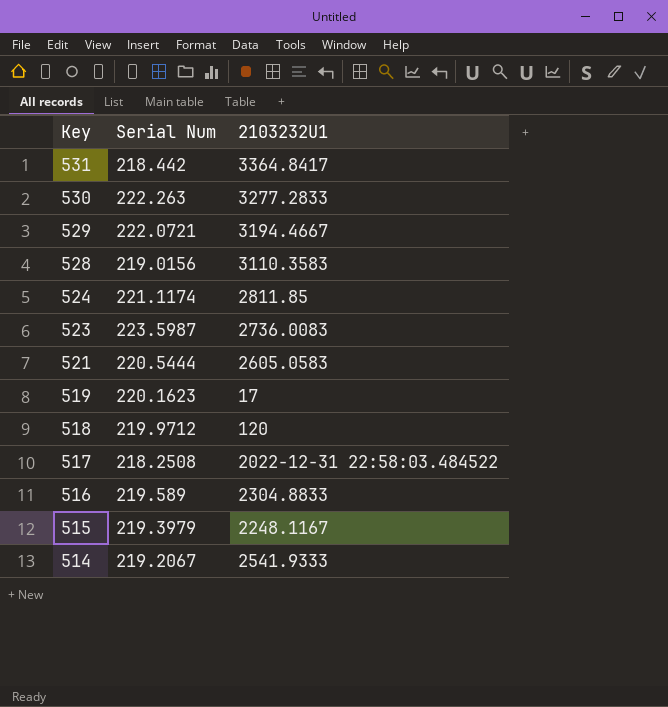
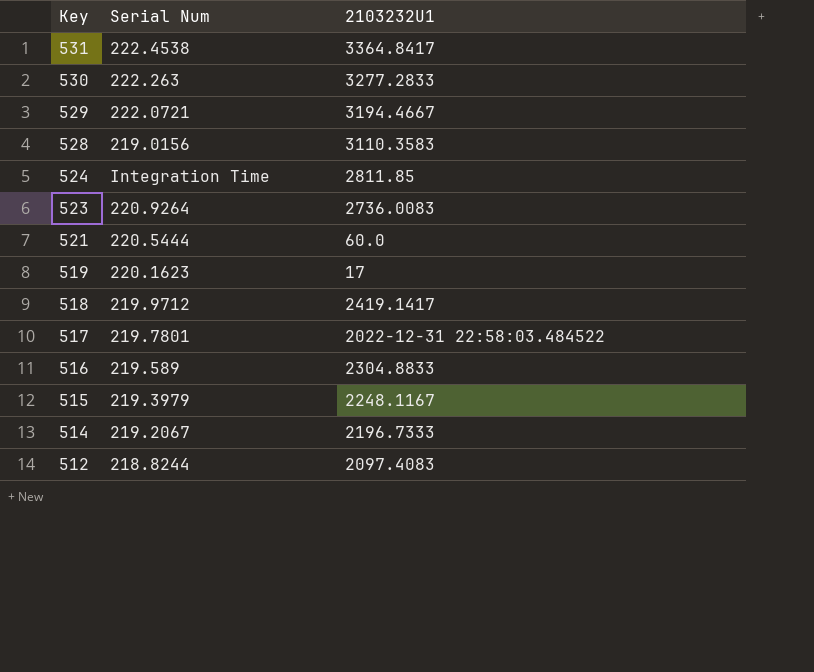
531 | Serial Num: 218.442 -> 222.4538
524 | Serial Num: 221.1174 -> Integration Time
523 | Serial Num: 223.5987 -> 220.9264
521 | 2103232U1: 2605.0583 -> 60.0
518 | 2103232U1: 120 -> 2419.1417
517 | Serial Num: 218.2508 -> 219.7801
514 | 2103232U1: 2541.9333 -> 2196.7333
row 512: none -> 218.8244 | 2097.4083

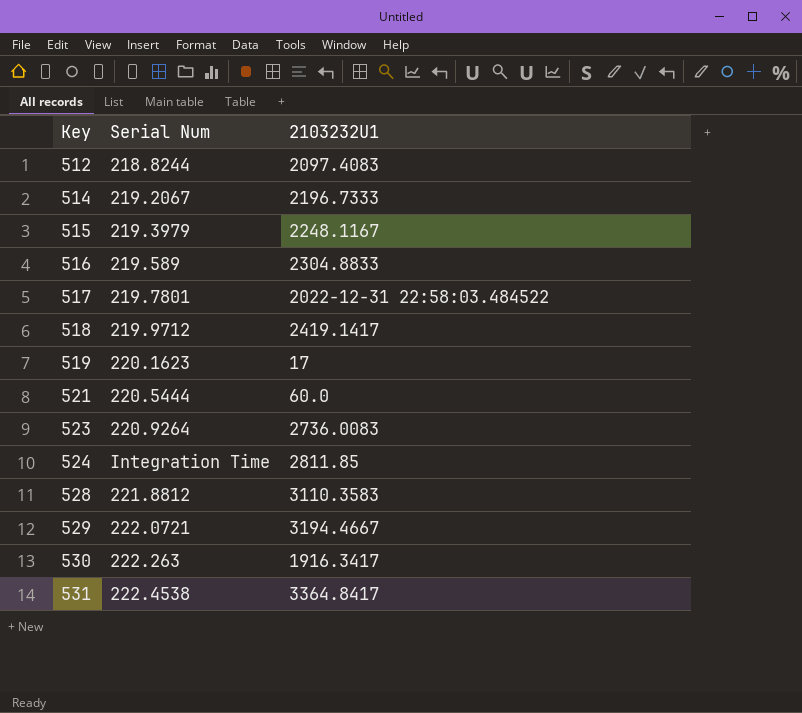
row order: Key descending -> Key ascending
528 | Serial Num: 219.0156 -> 221.8812
530 | 2103232U1: 3277.2833 -> 1916.3417

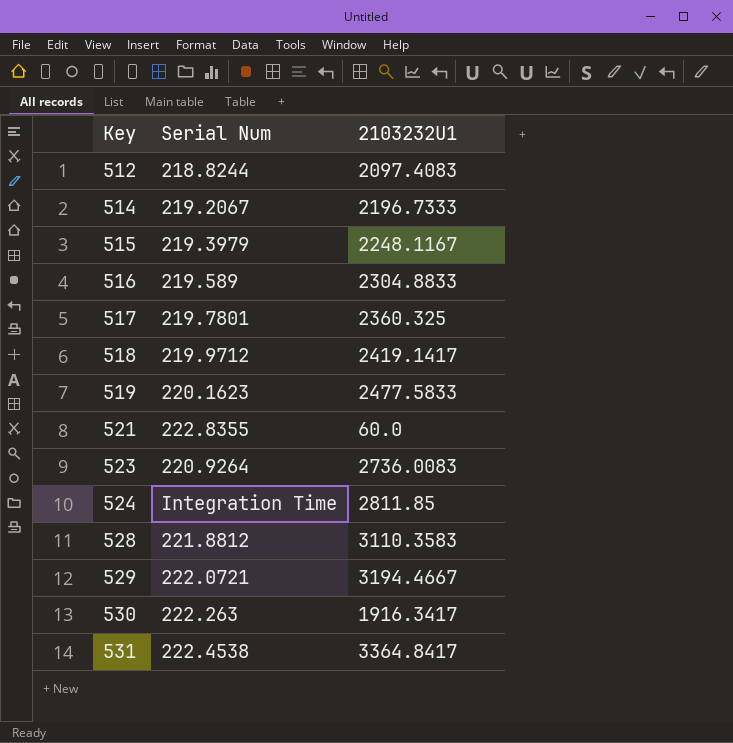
517 | 2103232U1: 2022-12-31 22:58:03.484522 -> 2360.325
519 | 2103232U1: 17 -> 2477.5833
521 | Serial Num: 220.5444 -> 222.8355

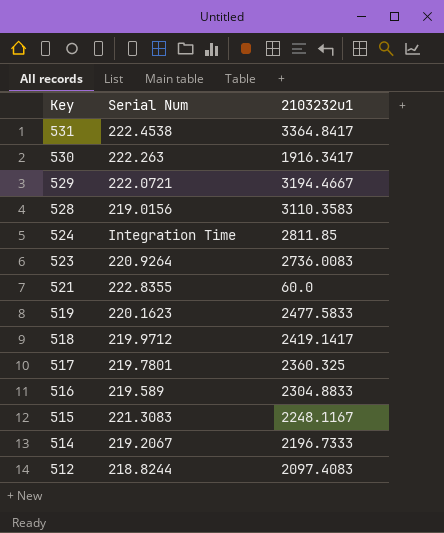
row order: Key ascending -> Key descending
column name: 2103232U1 -> 2103232u1
528 | Serial Num: 221.8812 -> 219.0156
515 | Serial Num: 219.3979 -> 221.3083

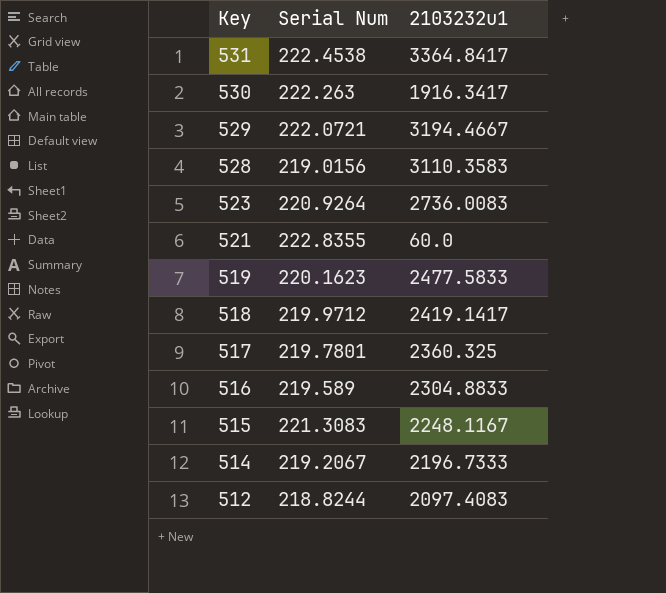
row 524: Integration Time | 2811.85 -> none

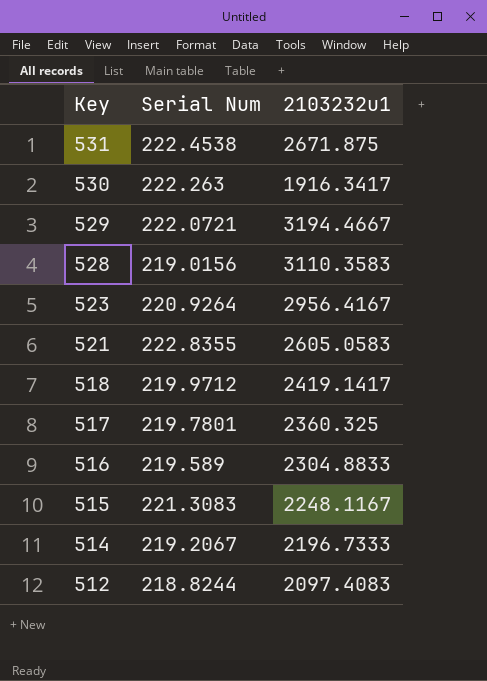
row 519: 220.1623 | 2477.5833 -> none
531 | 2103232u1: 3364.8417 -> 2671.875
523 | 2103232u1: 2736.0083 -> 2956.4167
521 | 2103232u1: 60.0 -> 2605.0583

